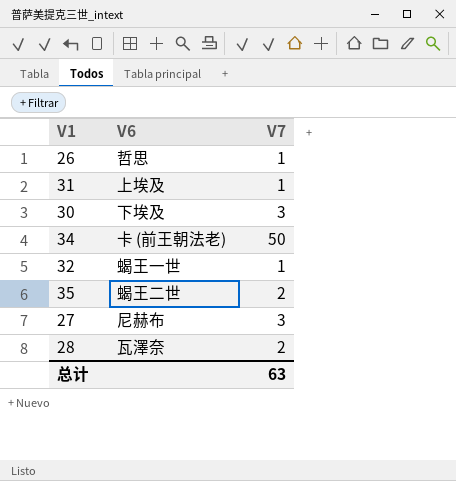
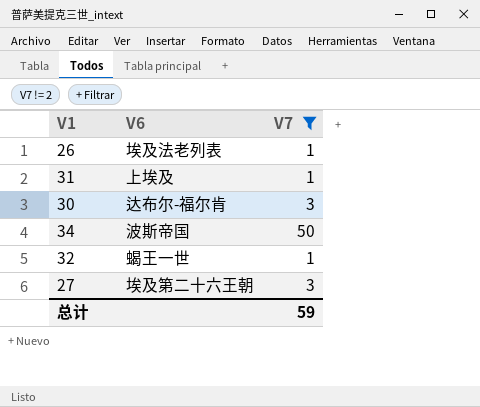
filter: none -> V7 != 2
26 | V6: 哲思 -> 埃及法老列表
30 | V6: 下埃及 -> 达布尔-福尔肯
34 | V6: 卡 (前王朝法老) -> 波斯帝国
27 | V6: 尼赫布 -> 埃及第二十六王朝
总计 | V7: 63 -> 59

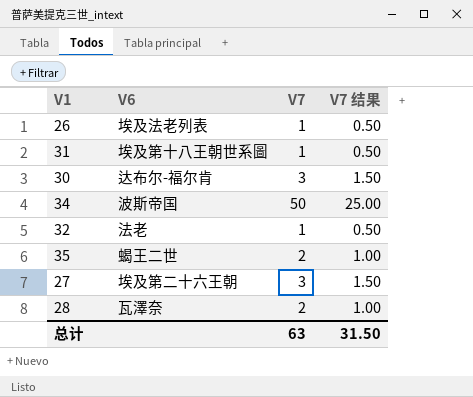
filter: V7 != 2 -> none
column V7 结果 | formula: none -> [V7] * 0.5
31 | V6: 上埃及 -> 埃及第十八王朝世系圖
32 | V6: 蝎王一世 -> 法老
总计 | V7: 59 -> 63

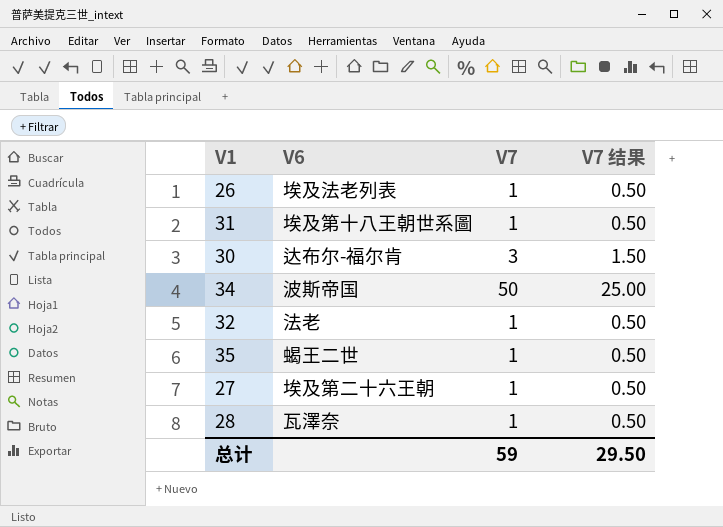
35 | V7: 2 -> 1
35 | V7 结果: 1.00 -> 0.50
27 | V7: 3 -> 1
27 | V7 结果: 1.50 -> 0.50
28 | V7: 2 -> 1
28 | V7 结果: 1.00 -> 0.50
总计 | V7: 63 -> 59
总计 | V7 结果: 31.50 -> 29.50

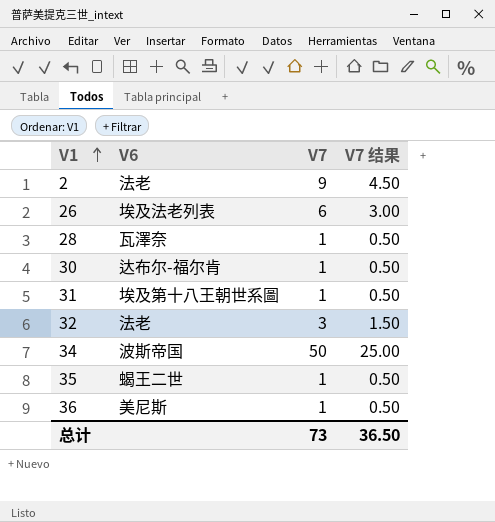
row order: none -> V1 ascending
row 27: 埃及第二十六王朝 | 1 | 0.50 -> none
row 2: none -> 法老 | 9 | 4.50
26 | V7: 1 -> 6
26 | V7 结果: 0.50 -> 3.00
30 | V7: 3 -> 1
30 | V7 结果: 1.50 -> 0.50
32 | V7: 1 -> 3
32 | V7 结果: 0.50 -> 1.50
row 36: none -> 美尼斯 | 1 | 0.50
总计 | V7: 59 -> 73
总计 | V7 结果: 29.50 -> 36.50

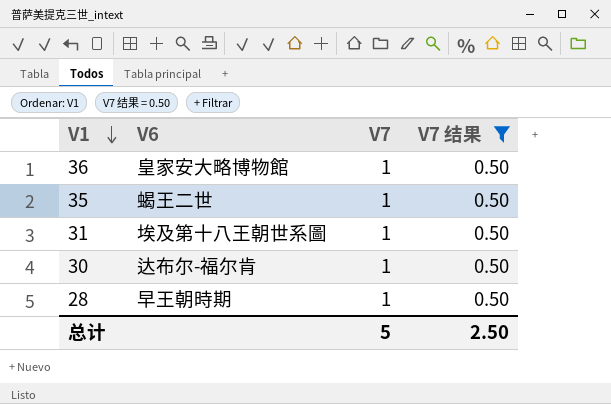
filter: none -> V7 结果 = 0.50
row order: V1 ascending -> V1 descending
36 | V6: 美尼斯 -> 皇家安大略博物館
28 | V6: 瓦澤奈 -> 早王朝時期
总计 | V7: 73 -> 5
总计 | V7 结果: 36.50 -> 2.50

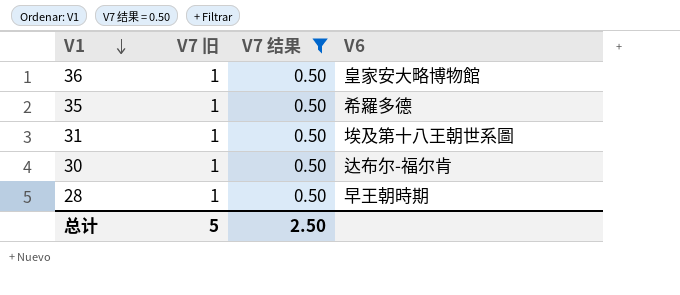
column name: V7 -> V7 旧
column V6 | position: 2 -> 4
35 | V6: 蝎王二世 -> 希羅多德

